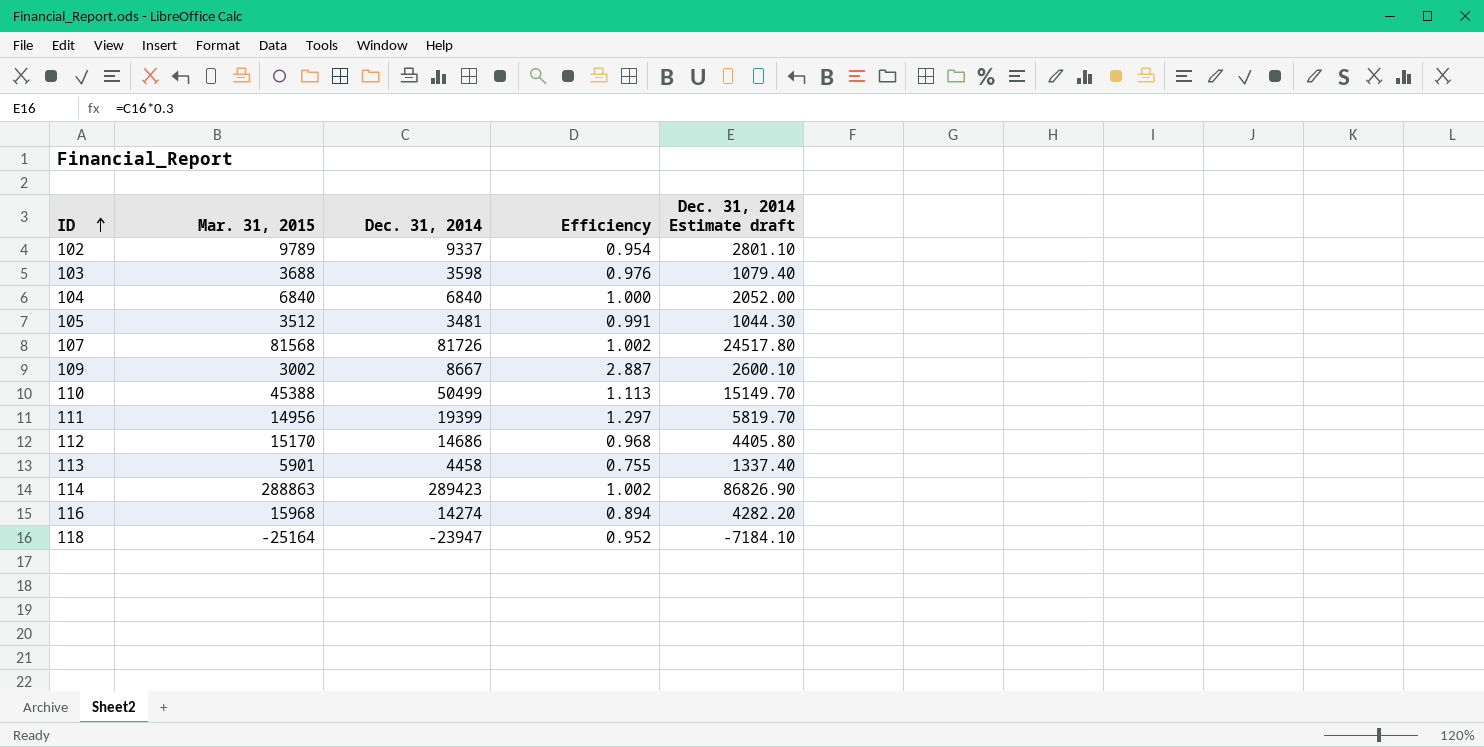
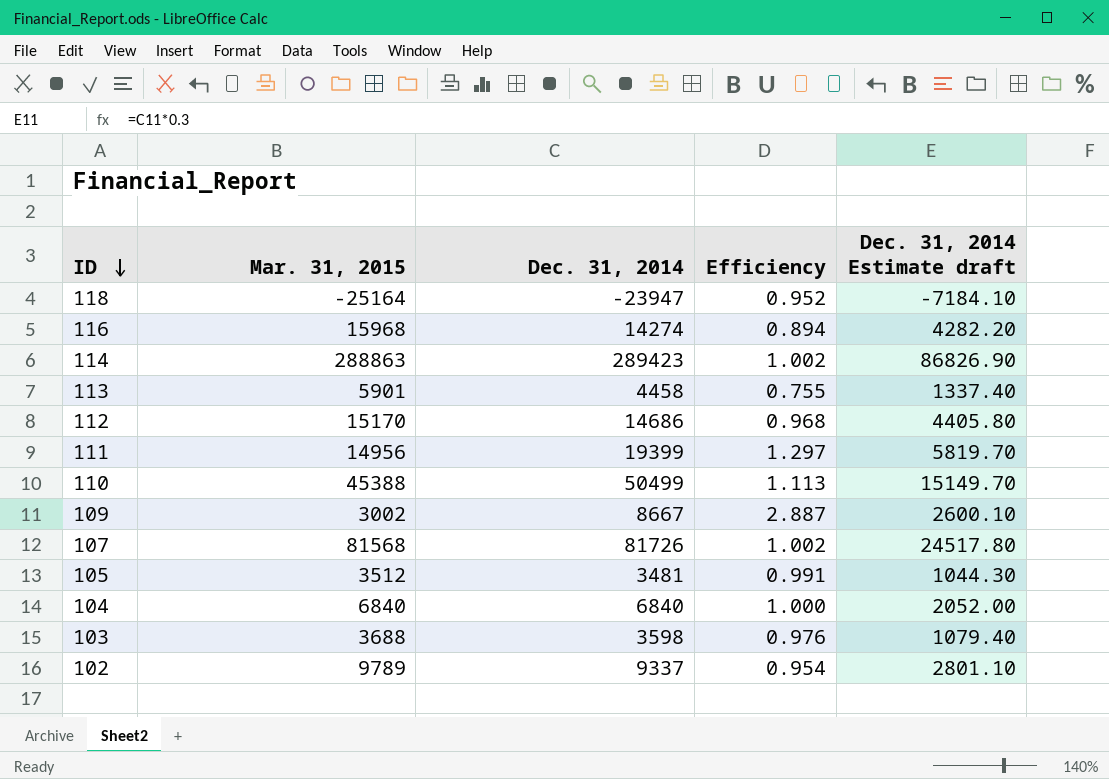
row order: ID ascending -> ID descending

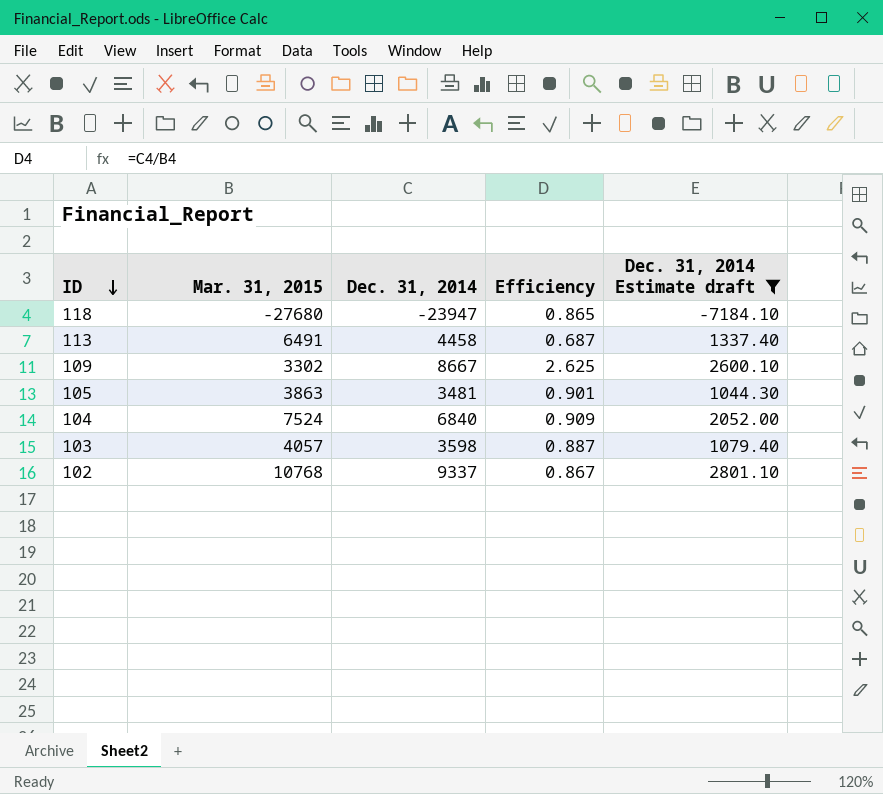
filter: none -> Dec. 31, 2014 Estimate draft <= 2801.10
118 | Mar. 31, 2015: -25164 -> -27680
118 | Efficiency: 0.952 -> 0.865
113 | Mar. 31, 2015: 5901 -> 6491
113 | Efficiency: 0.755 -> 0.687
109 | Mar. 31, 2015: 3002 -> 3302
109 | Efficiency: 2.887 -> 2.625
105 | Mar. 31, 2015: 3512 -> 3863
105 | Efficiency: 0.991 -> 0.901
104 | Mar. 31, 2015: 6840 -> 7524
104 | Efficiency: 1.000 -> 0.909
103 | Mar. 31, 2015: 3688 -> 4057
103 | Efficiency: 0.976 -> 0.887
102 | Mar. 31, 2015: 9789 -> 10768
102 | Efficiency: 0.954 -> 0.867

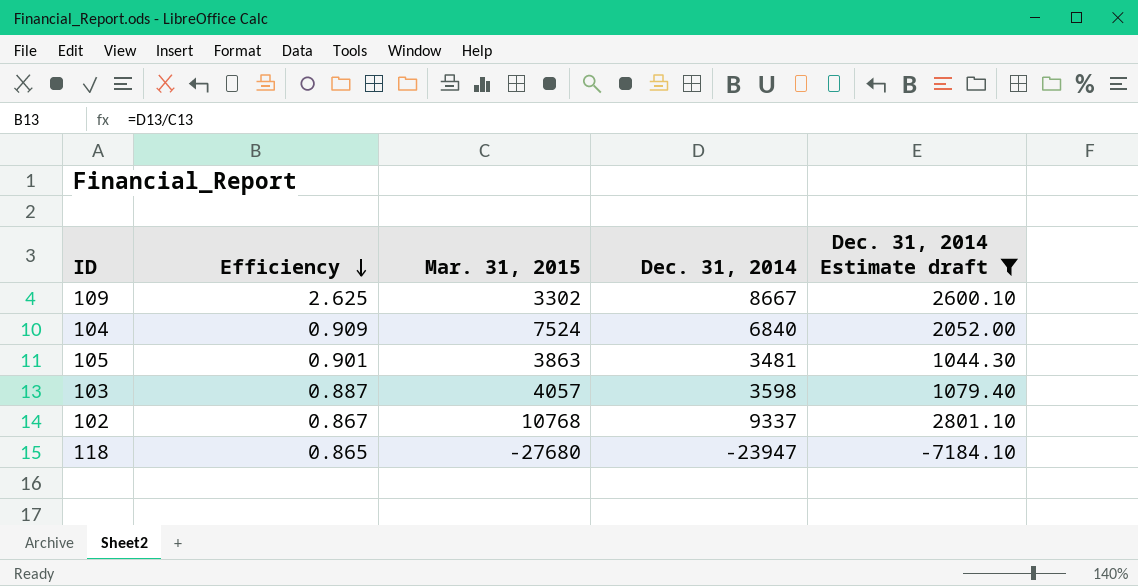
row order: ID descending -> Efficiency descending
column Efficiency | position: 4 -> 2
row 113: 6491 | 4458 | 0.687 | 1337.40 -> none

